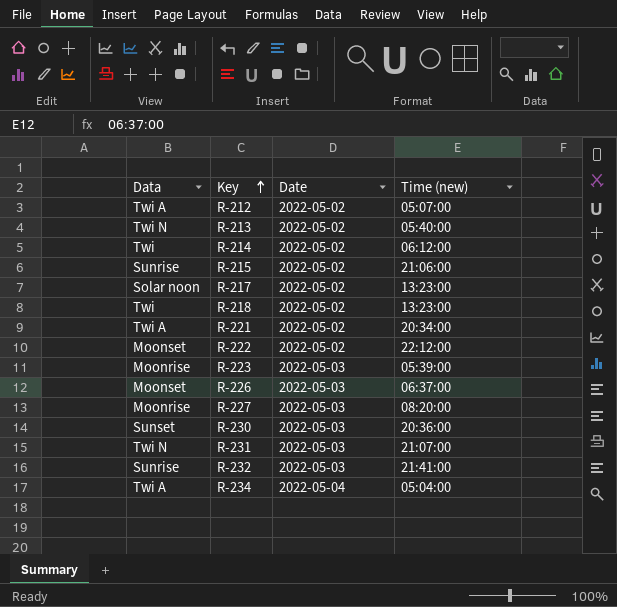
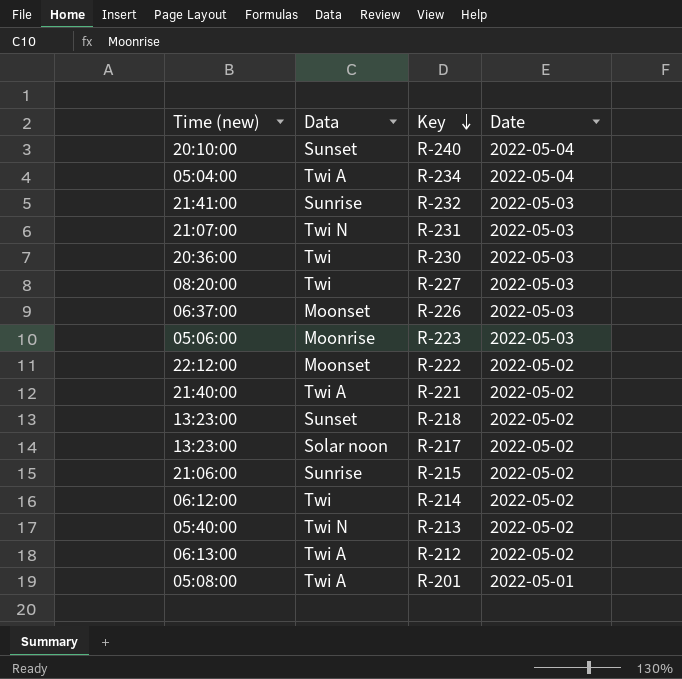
row order: Key ascending -> Key descending
column Time (new) | position: 4 -> 1
row R-240: none -> 20:10:00 | Sunset | 2022-05-04
R-230 | Data: Sunset -> Twi
R-227 | Data: Moonrise -> Twi
R-223 | Time (new): 05:39:00 -> 05:06:00
R-221 | Time (new): 20:34:00 -> 21:40:00
R-218 | Data: Twi -> Sunset
R-212 | Time (new): 05:07:00 -> 06:13:00
row R-201: none -> 05:08:00 | Twi A | 2022-05-01

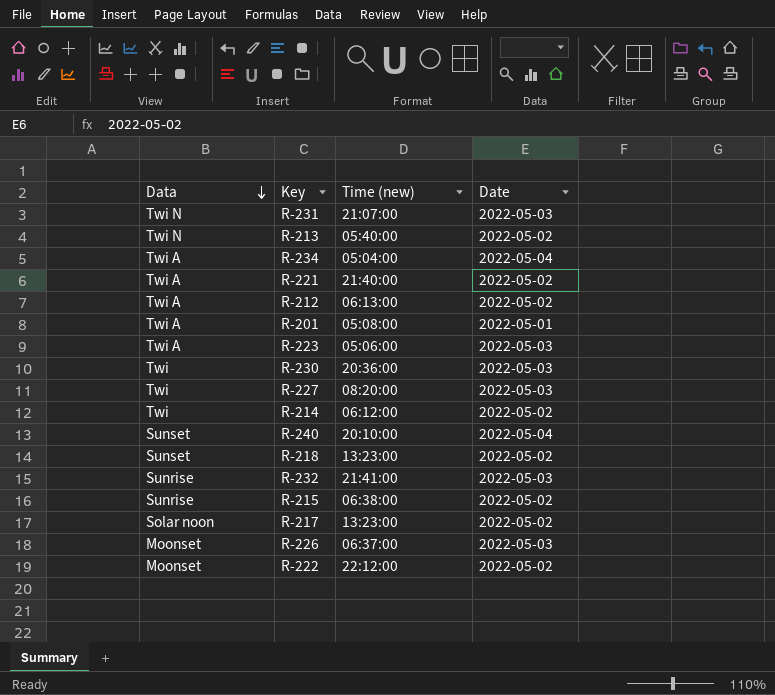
row order: Key descending -> Data descending
column Time (new) | position: 1 -> 3
R-223 | Data: Moonrise -> Twi A
R-215 | Time (new): 21:06:00 -> 06:38:00

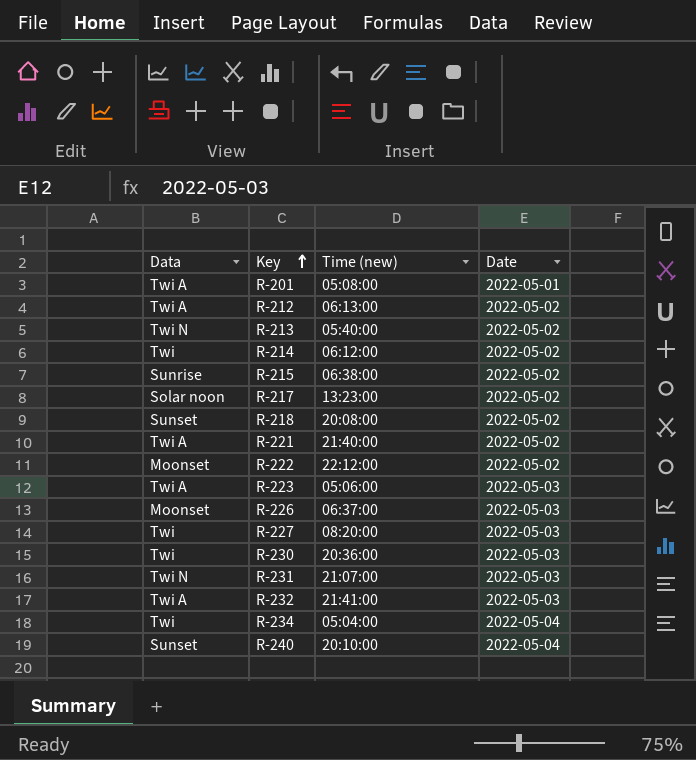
row order: Data descending -> Key ascending
R-218 | Time (new): 13:23:00 -> 20:08:00
R-232 | Data: Sunrise -> Twi A
R-234 | Data: Twi A -> Twi

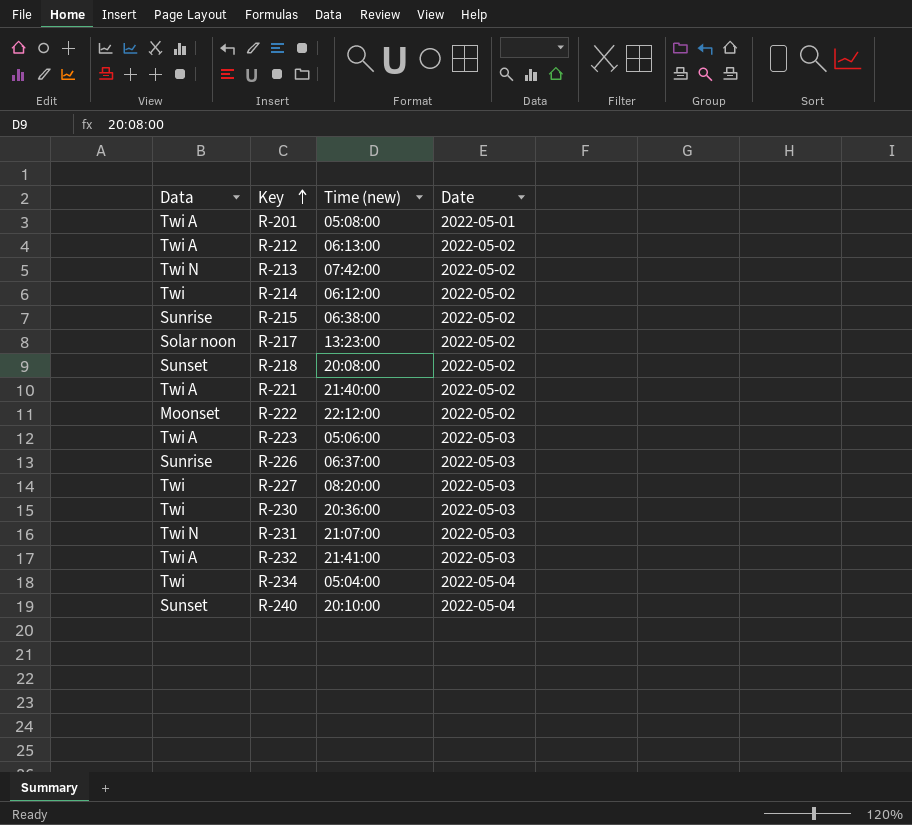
R-213 | Time (new): 05:40:00 -> 07:42:00
R-226 | Data: Moonset -> Sunrise

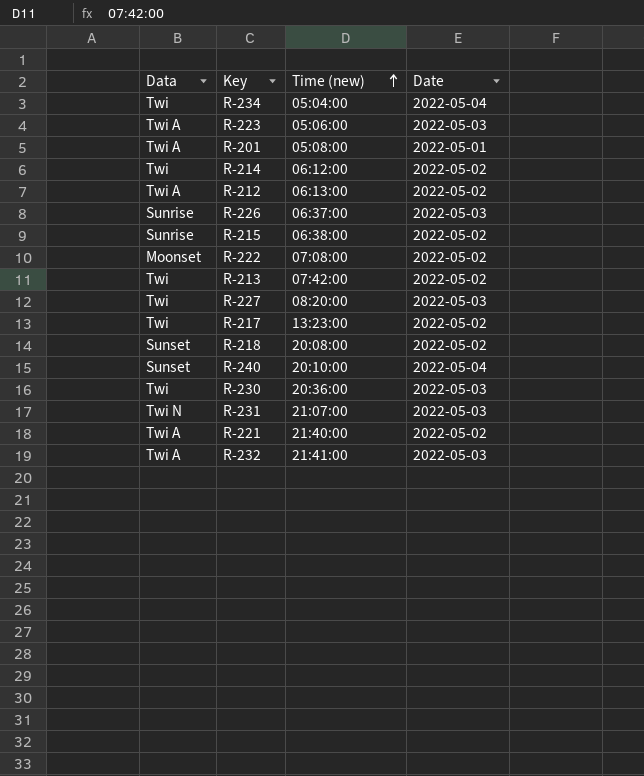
row order: Key ascending -> Time (new) ascending
R-222 | Time (new): 22:12:00 -> 07:08:00
R-213 | Data: Twi N -> Twi
R-217 | Data: Solar noon -> Twi

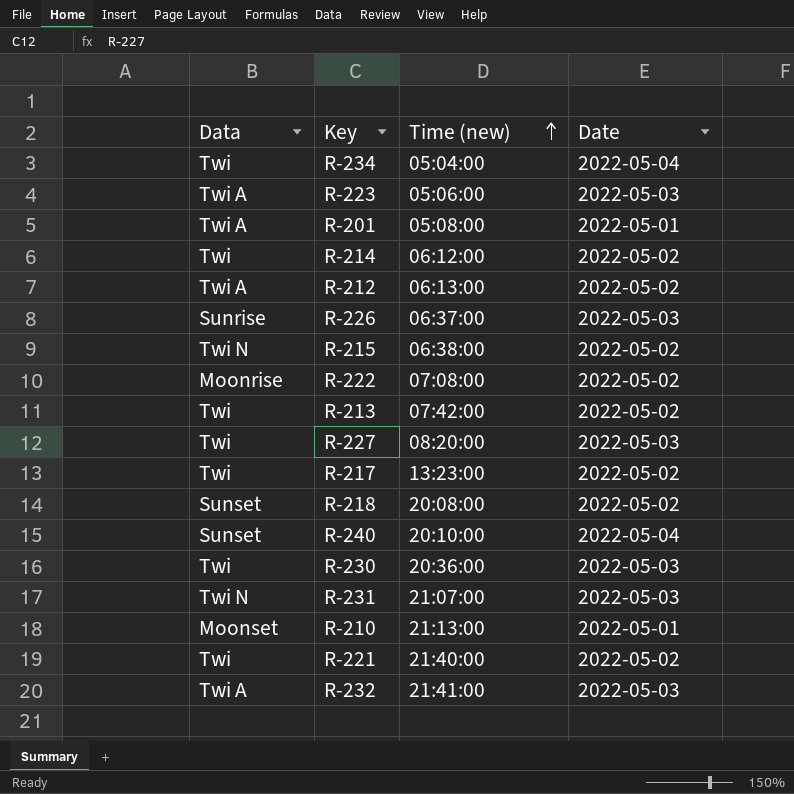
R-215 | Data: Sunrise -> Twi N
R-222 | Data: Moonset -> Moonrise
row R-210: none -> Moonset | 21:13:00 | 2022-05-01
R-221 | Data: Twi A -> Twi

